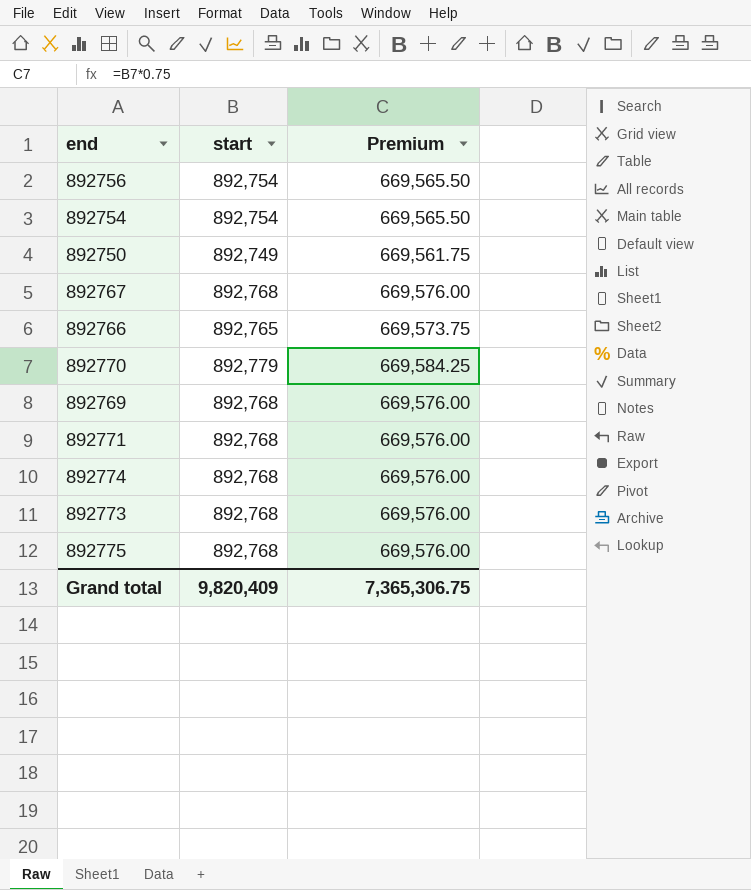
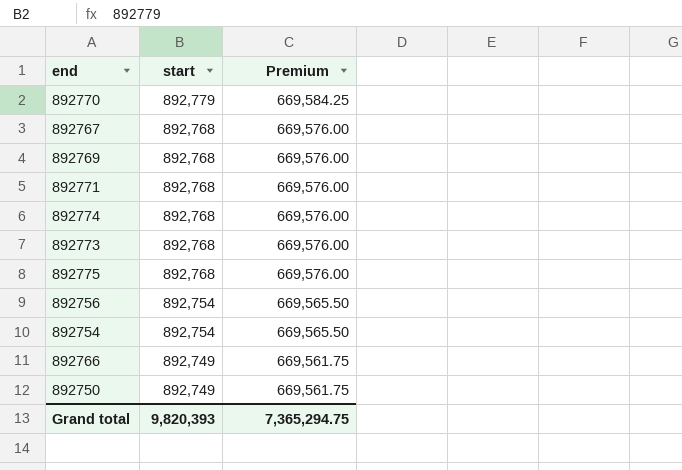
row order: none -> start descending
892766 | start: 892,765 -> 892,749
892766 | Premium: 669,573.75 -> 669,561.75
Grand total | start: 9,820,409 -> 9,820,393
Grand total | Premium: 7,365,306.75 -> 7,365,294.75

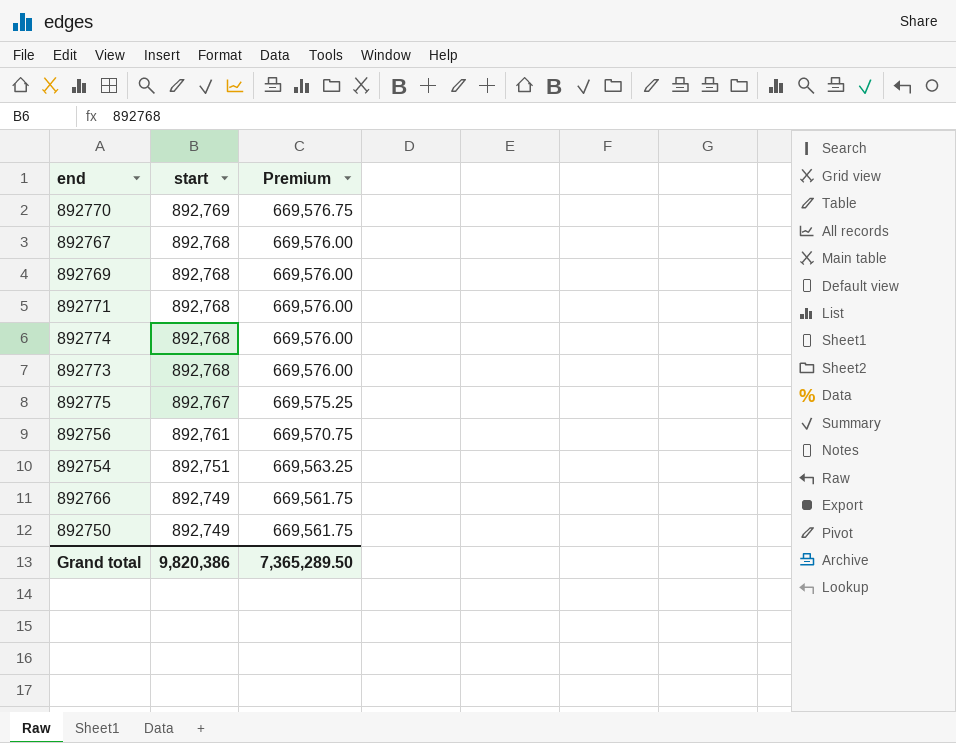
892770 | start: 892,779 -> 892,769
892770 | Premium: 669,584.25 -> 669,576.75
892775 | start: 892,768 -> 892,767
892775 | Premium: 669,576.00 -> 669,575.25
892756 | start: 892,754 -> 892,761
892756 | Premium: 669,565.50 -> 669,570.75
892754 | start: 892,754 -> 892,751
892754 | Premium: 669,565.50 -> 669,563.25
Grand total | start: 9,820,393 -> 9,820,386
Grand total | Premium: 7,365,294.75 -> 7,365,289.50

